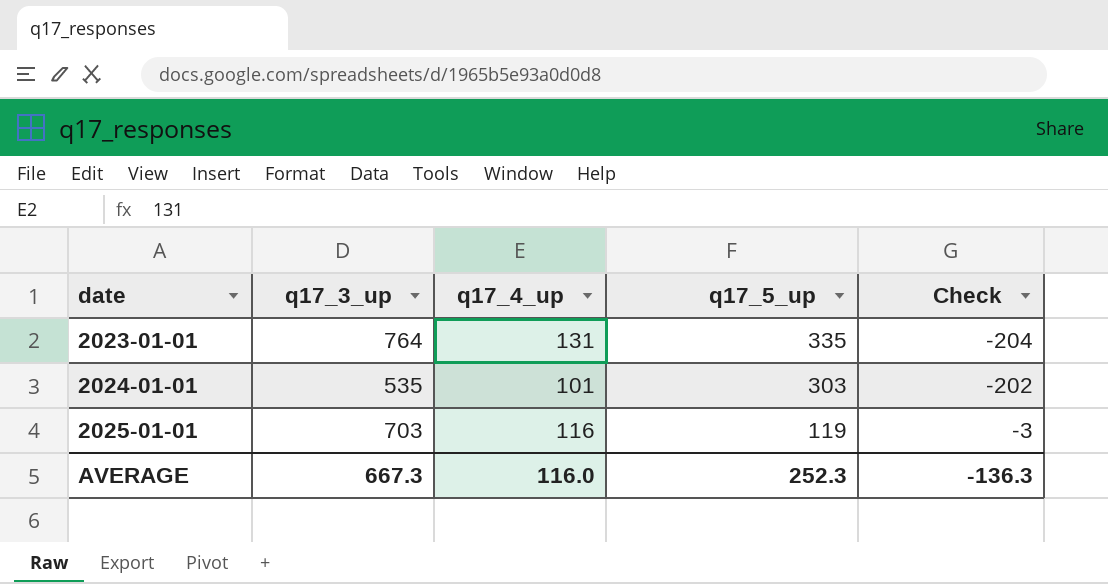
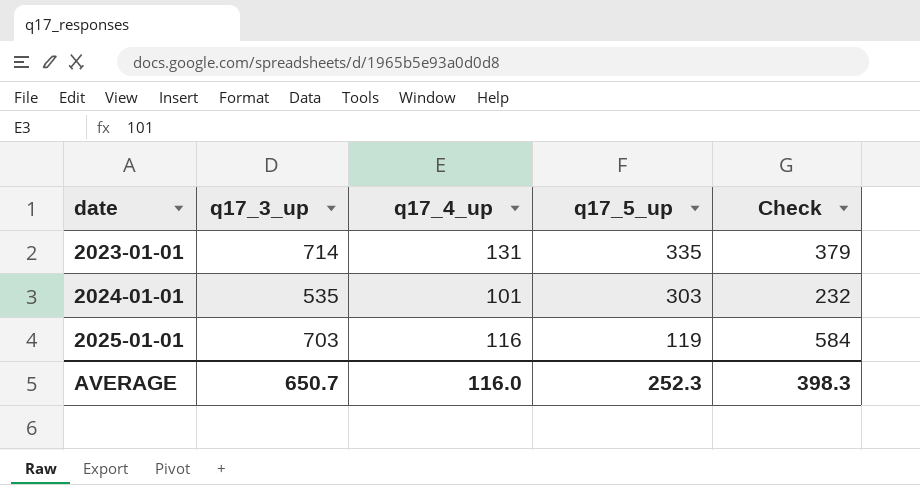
column Check | formula: [q17_4_up] - [q17_5_up] -> [q17_3_up] - [q17_5_up]
2023-01-01 | q17_3_up: 764 -> 714
AVERAGE | q17_3_up: 667.3 -> 650.7
AVERAGE | Check: -136.3 -> 398.3

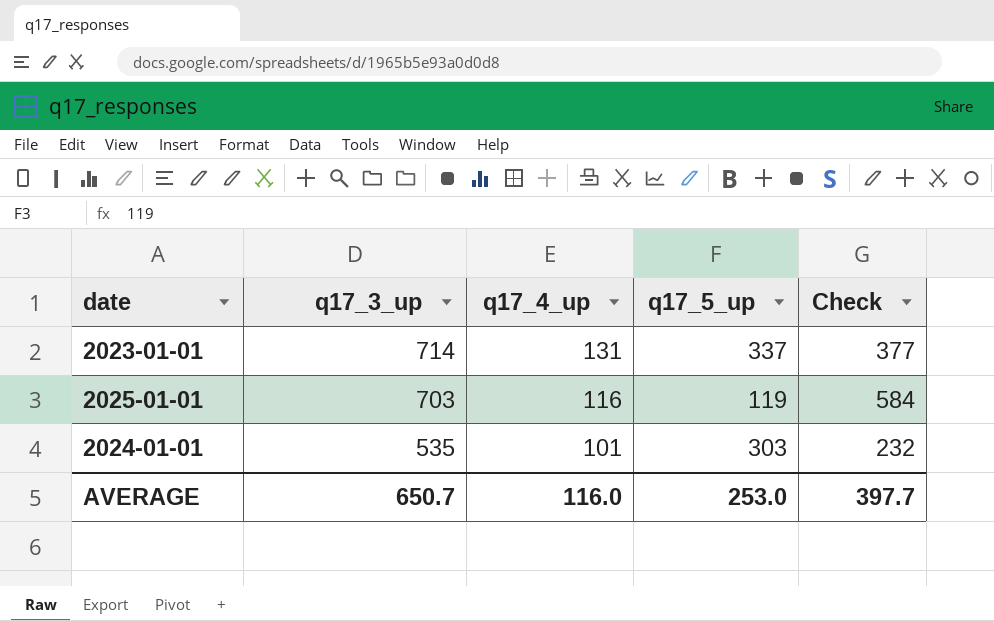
row order: date ascending -> q17_3_up descending
2023-01-01 | q17_5_up: 335 -> 337
2023-01-01 | Check: 379 -> 377
AVERAGE | q17_5_up: 252.3 -> 253.0
AVERAGE | Check: 398.3 -> 397.7

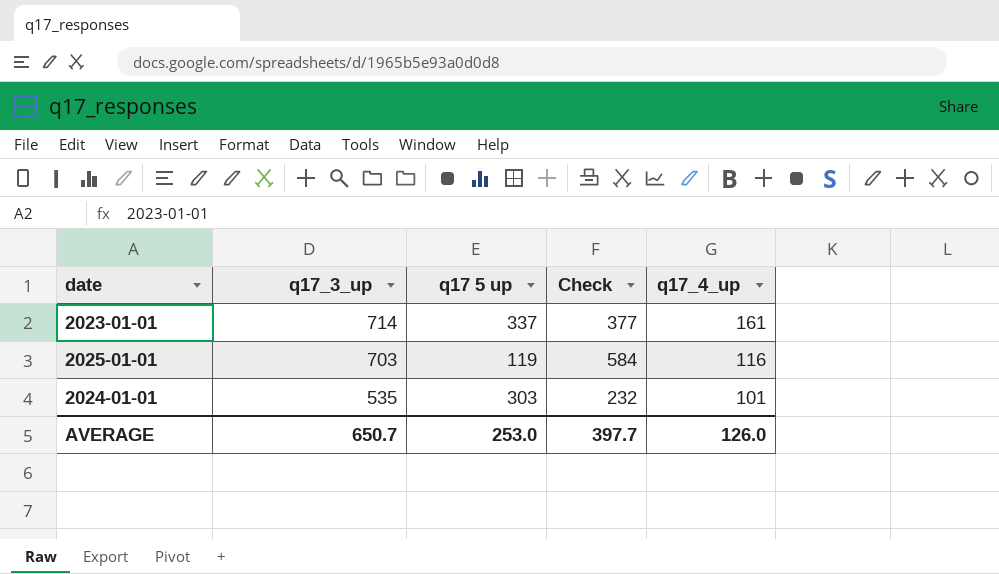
column name: q17_5_up -> q17 5 up
column q17_4_up | position: 3 -> 5
2023-01-01 | q17_4_up: 131 -> 161
AVERAGE | q17_4_up: 116.0 -> 126.0

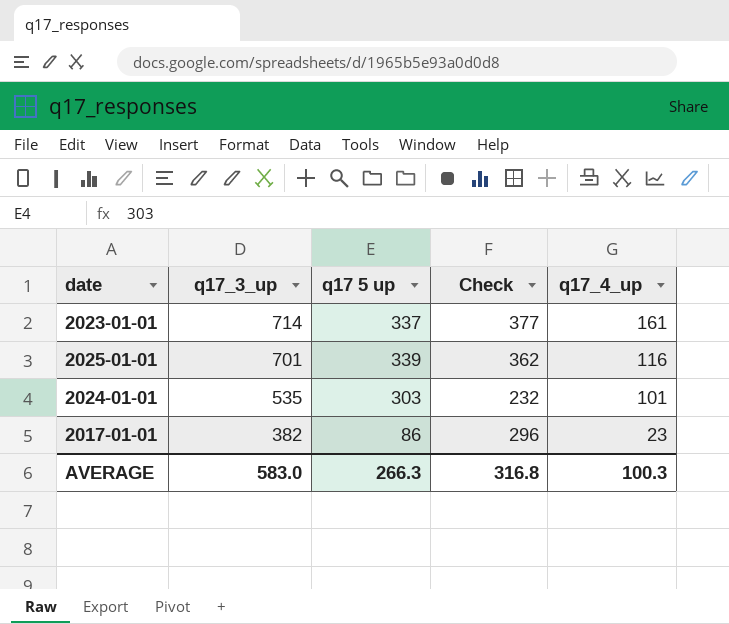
2025-01-01 | q17_3_up: 703 -> 701
2025-01-01 | q17 5 up: 119 -> 339
2025-01-01 | Check: 584 -> 362
row 2017-01-01: none -> 382 | 86 | 296 | 23
AVERAGE | q17_3_up: 650.7 -> 583.0
AVERAGE | q17 5 up: 253.0 -> 266.3
AVERAGE | Check: 397.7 -> 316.8
AVERAGE | q17_4_up: 126.0 -> 100.3

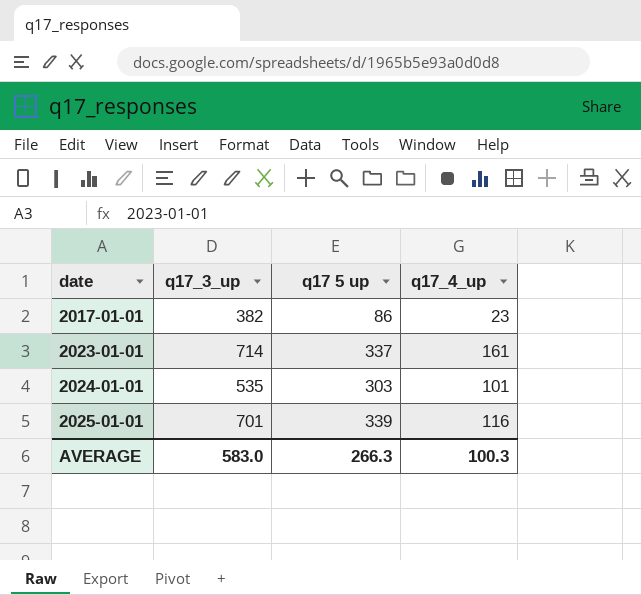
row order: q17_3_up descending -> date ascending
column Check | formula: [q17_3_up] - [q17 5 up] -> none

